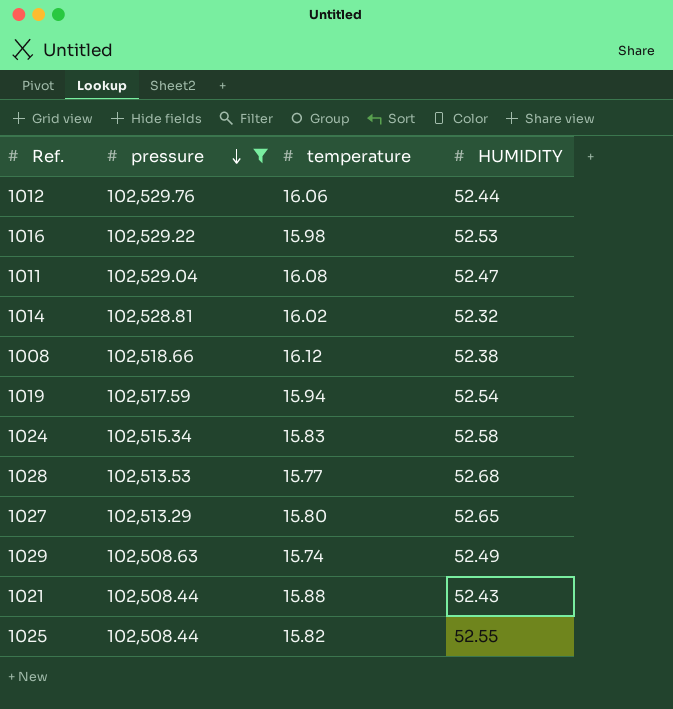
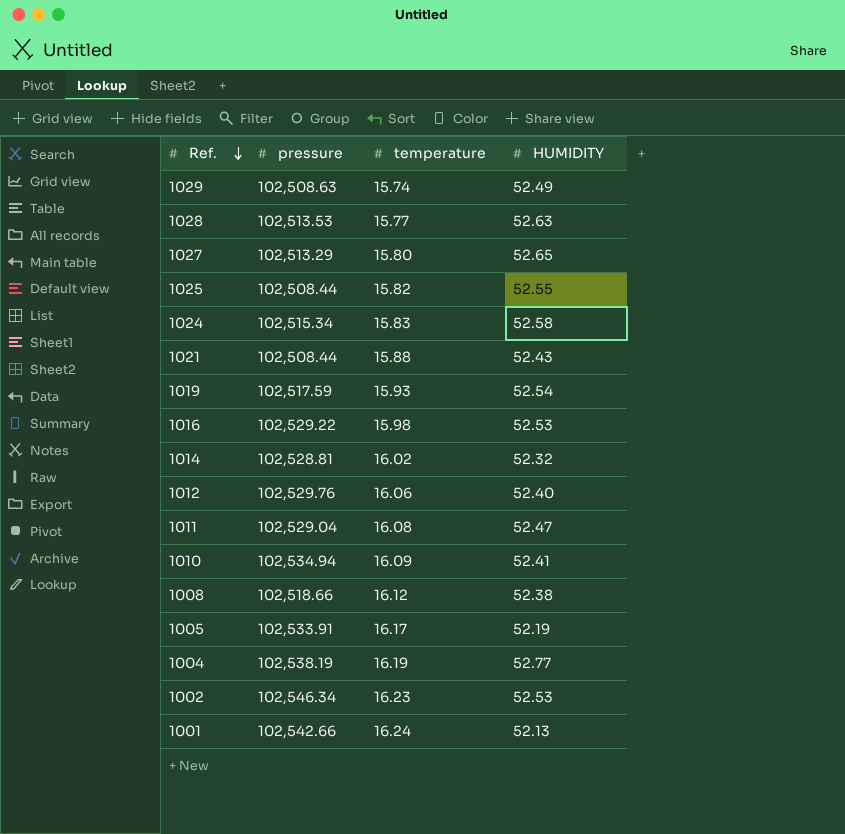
filter: pressure <= 102,529.76 -> none
row order: pressure descending -> Ref. descending
1028 | HUMIDITY: 52.68 -> 52.63
1019 | temperature: 15.94 -> 15.93
1012 | HUMIDITY: 52.44 -> 52.40

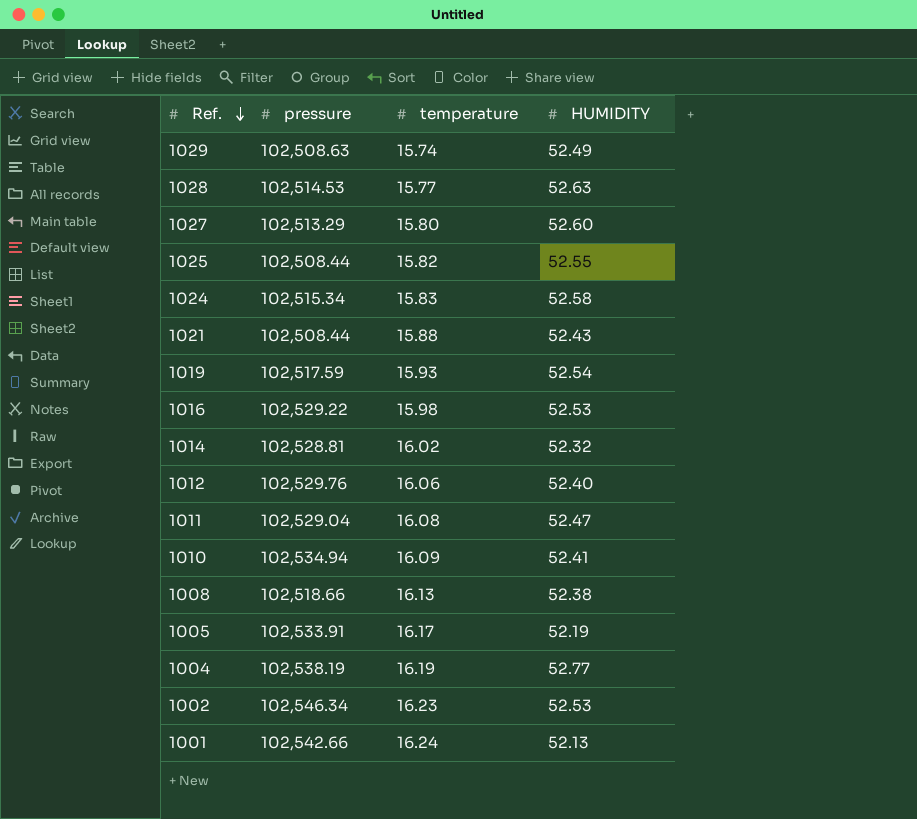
1028 | pressure: 102,513.53 -> 102,514.53
1027 | HUMIDITY: 52.65 -> 52.60
1008 | temperature: 16.12 -> 16.13

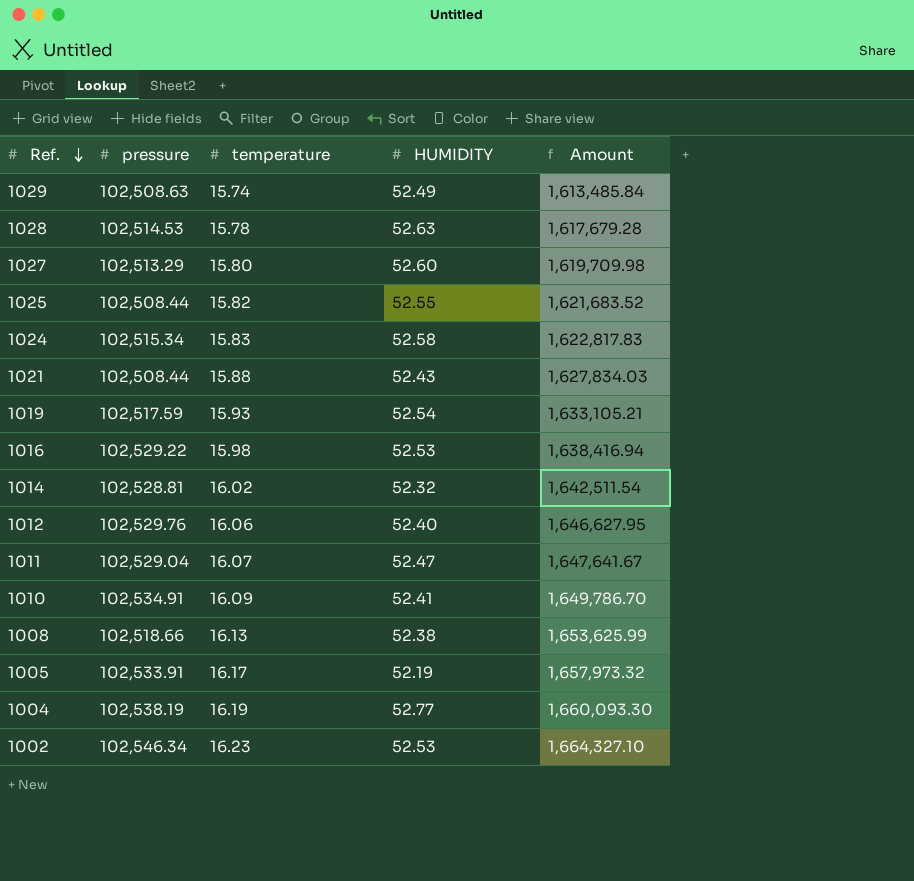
column Amount | formula: none -> [pressure] * [temperature]
row 1001: 102,542.66 | 16.24 | 52.13 -> none
1028 | temperature: 15.77 -> 15.78
1011 | temperature: 16.08 -> 16.07
1010 | pressure: 102,534.94 -> 102,534.91

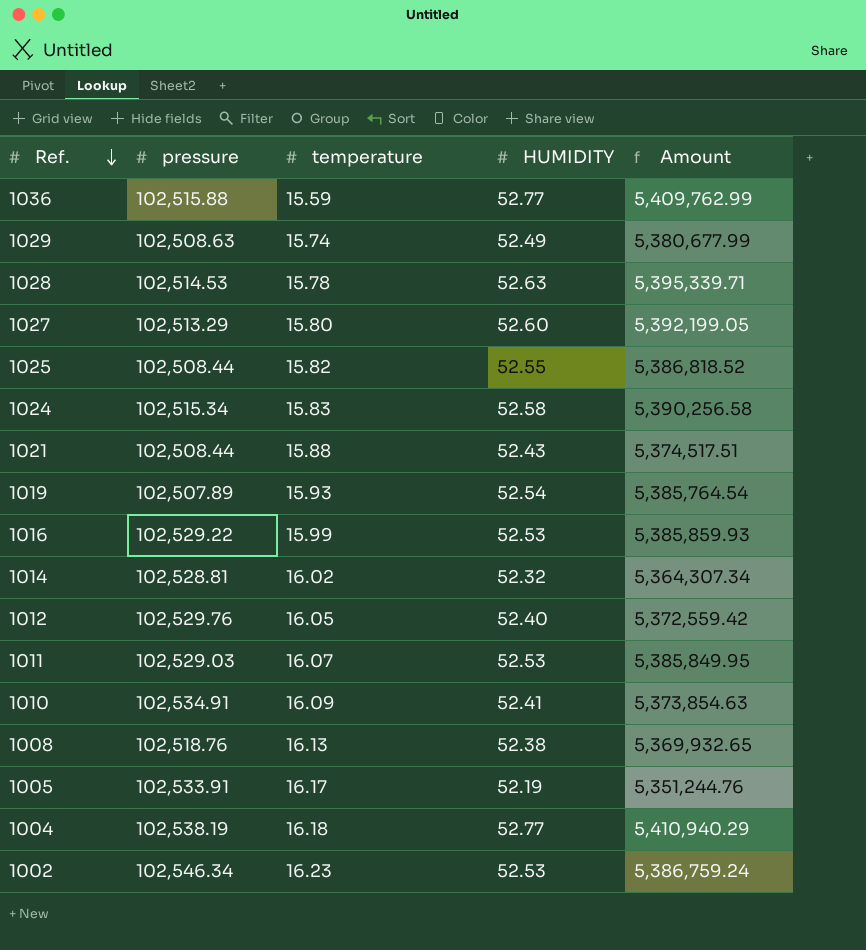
column Amount | formula: [pressure] * [temperature] -> [pressure] * [HUMIDITY]
row 1036: none -> 102,515.88 | 15.59 | 52.77 | 5,409,762.99
1019 | pressure: 102,517.59 -> 102,507.89
1016 | temperature: 15.98 -> 15.99
1012 | temperature: 16.06 -> 16.05
1011 | pressure: 102,529.04 -> 102,529.03
1011 | HUMIDITY: 52.47 -> 52.53
1008 | pressure: 102,518.66 -> 102,518.76
1004 | temperature: 16.19 -> 16.18

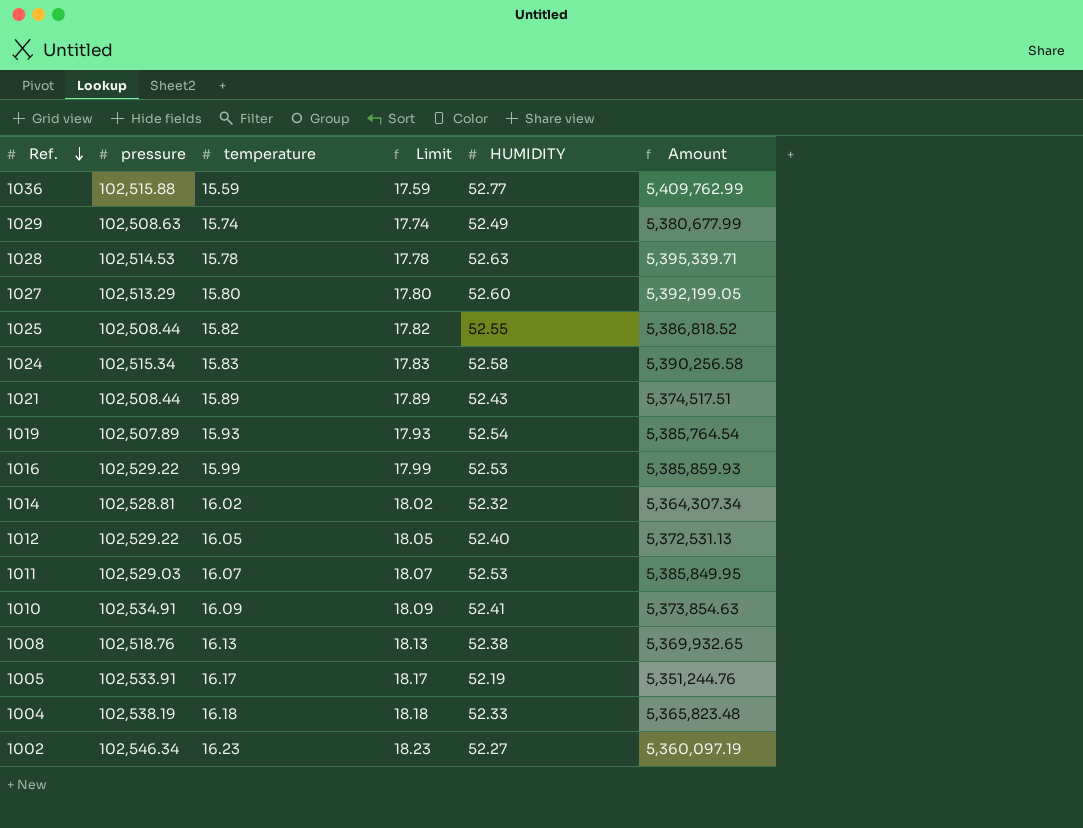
column Limit | formula: none -> [temperature] + 2
1021 | temperature: 15.88 -> 15.89
1012 | pressure: 102,529.76 -> 102,529.22
1012 | Amount: 5,372,559.42 -> 5,372,531.13
1004 | HUMIDITY: 52.77 -> 52.33
1004 | Amount: 5,410,940.29 -> 5,365,823.48
1002 | HUMIDITY: 52.53 -> 52.27
1002 | Amount: 5,386,759.24 -> 5,360,097.19

